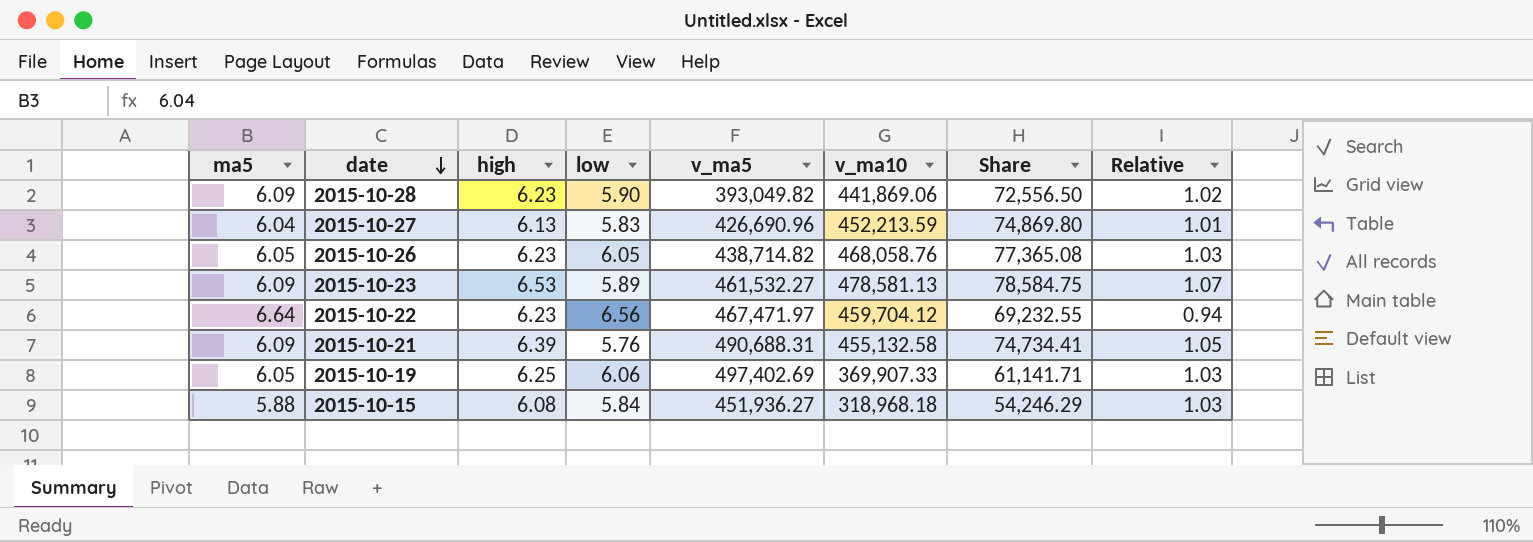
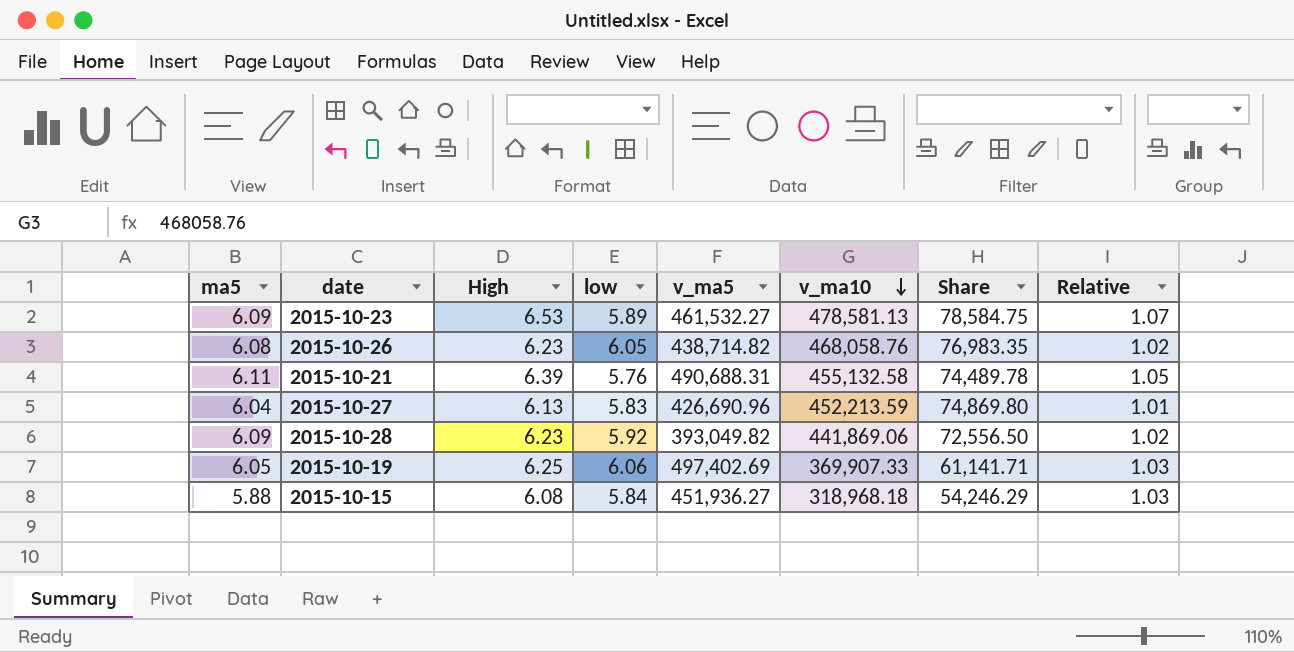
row order: date descending -> v_ma10 descending
column name: high -> High
row 2015-10-22: 6.64 | 6.23 | 6.56 | 467,471.97 | 459,704.12 | 69,232.55 | 0.94 -> none
2015-10-26 | ma5: 6.05 -> 6.08
2015-10-26 | Share: 77,365.08 -> 76,983.35
2015-10-26 | Relative: 1.03 -> 1.02
2015-10-21 | ma5: 6.09 -> 6.11
2015-10-21 | Share: 74,734.41 -> 74,489.78
2015-10-28 | low: 5.90 -> 5.92

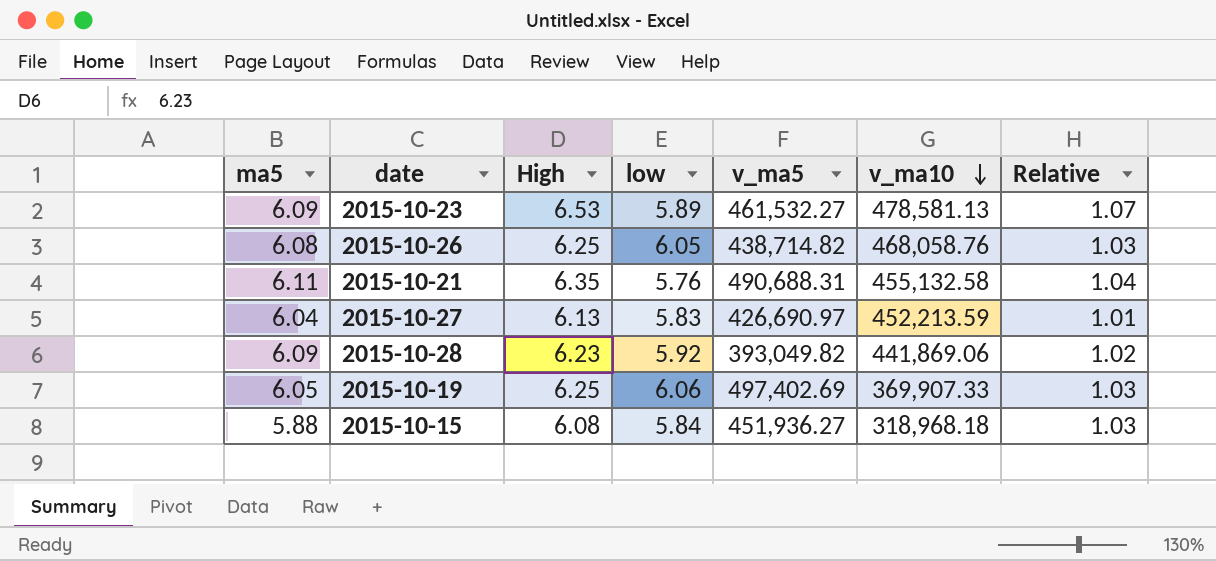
column Share | formula: [v_ma10] / [ma5] -> none
2015-10-26 | High: 6.23 -> 6.25
2015-10-26 | Relative: 1.02 -> 1.03
2015-10-21 | High: 6.39 -> 6.35
2015-10-21 | Relative: 1.05 -> 1.04
2015-10-27 | v_ma5: 426,690.96 -> 426,690.97

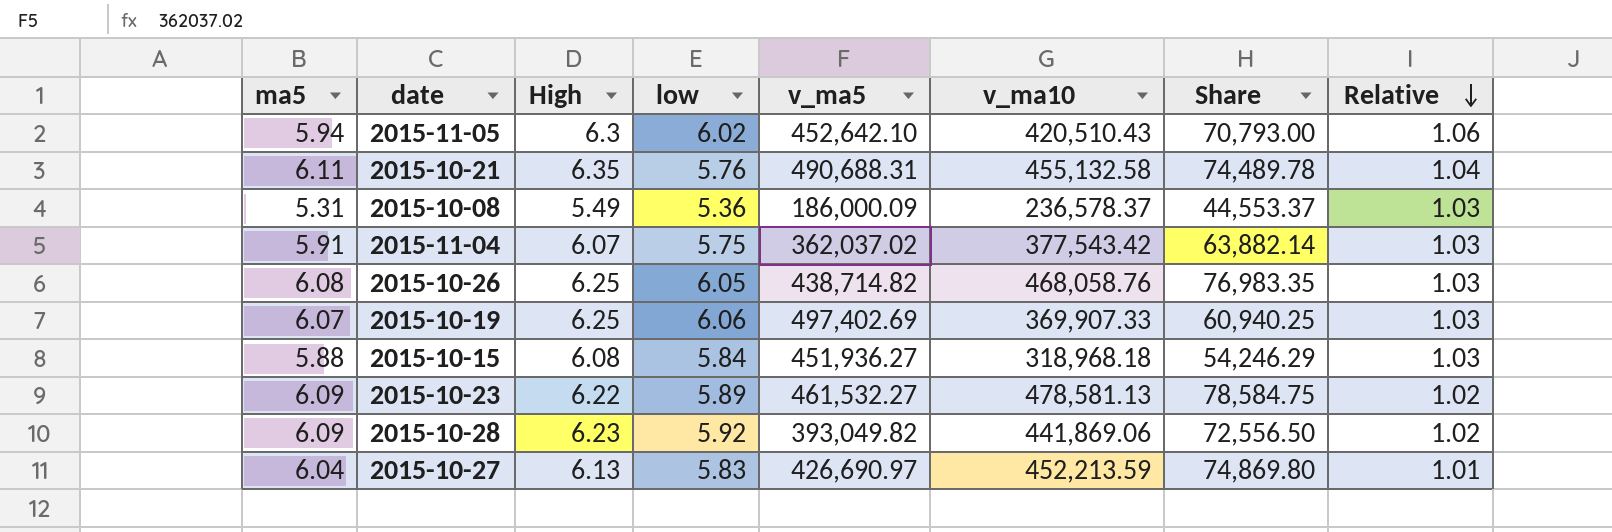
row order: v_ma10 descending -> Relative descending
column Share | formula: none -> [v_ma10] / [ma5]
row 2015-11-05: none -> 5.94 | 6.3 | 6.02 | 452,642.10 | 420,510.43 | 70,793.00 | 1.06
row 2015-10-08: none -> 5.31 | 5.49 | 5.36 | 186,000.09 | 236,578.37 | 44,553.37 | 1.03
row 2015-11-04: none -> 5.91 | 6.07 | 5.75 | 362,037.02 | 377,543.42 | 63,882.14 | 1.03
2015-10-19 | ma5: 6.05 -> 6.07
2015-10-23 | High: 6.53 -> 6.22
2015-10-23 | Relative: 1.07 -> 1.02

